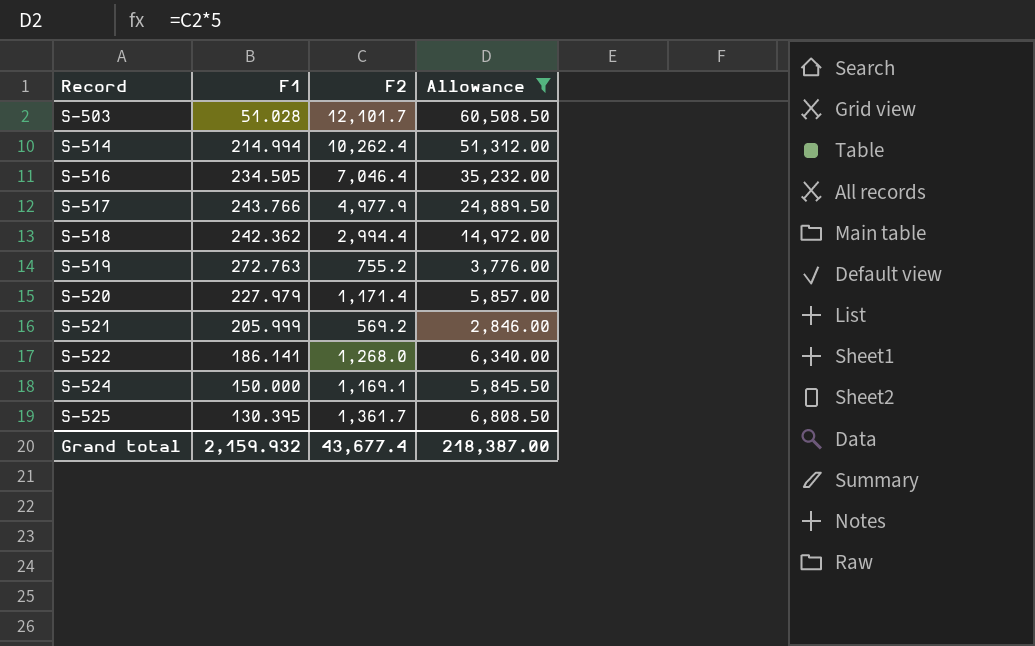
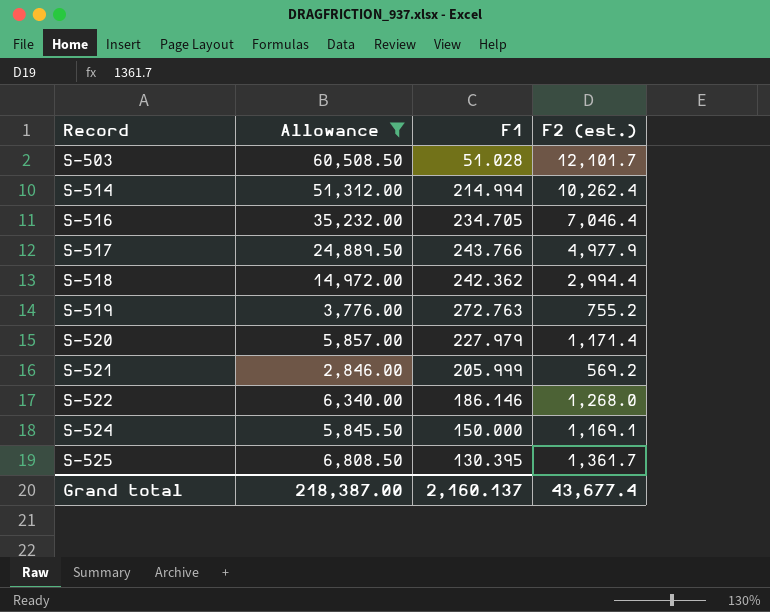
column Allowance | position: 4 -> 2
column name: F2 -> F2 (est.)
S-516 | F1: 234.505 -> 234.705
S-522 | F1: 186.141 -> 186.146
Grand total | F1: 2,159.932 -> 2,160.137

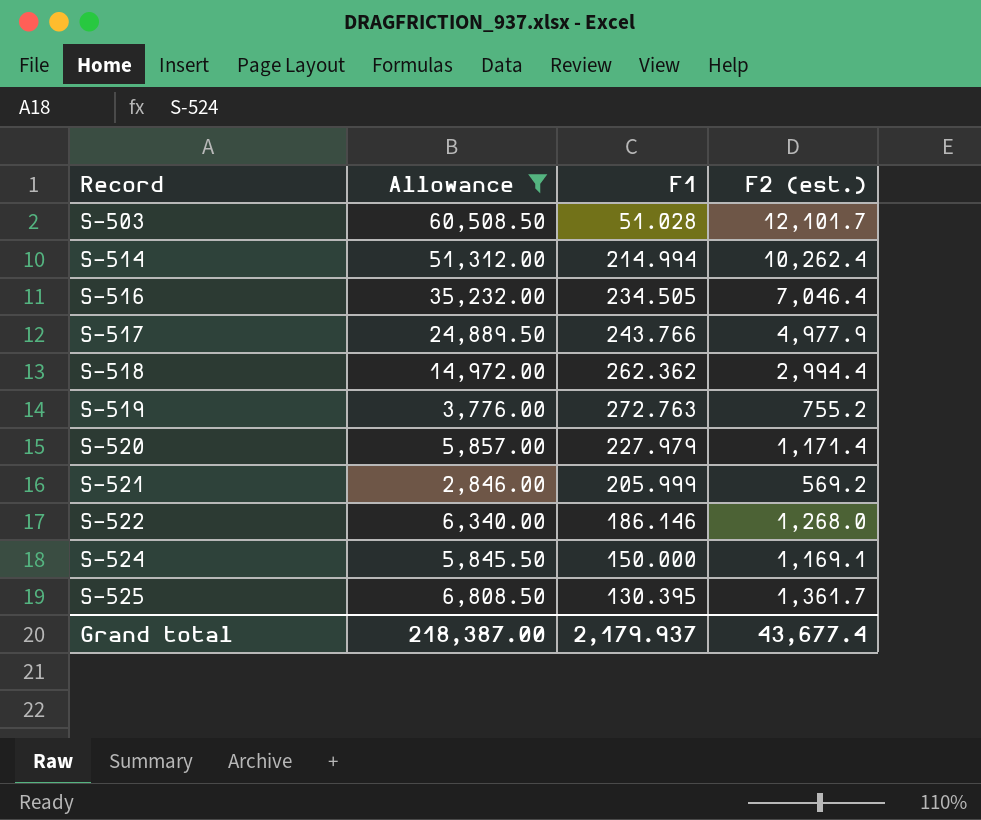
S-516 | F1: 234.705 -> 234.505
S-518 | F1: 242.362 -> 262.362
Grand total | F1: 2,160.137 -> 2,179.937

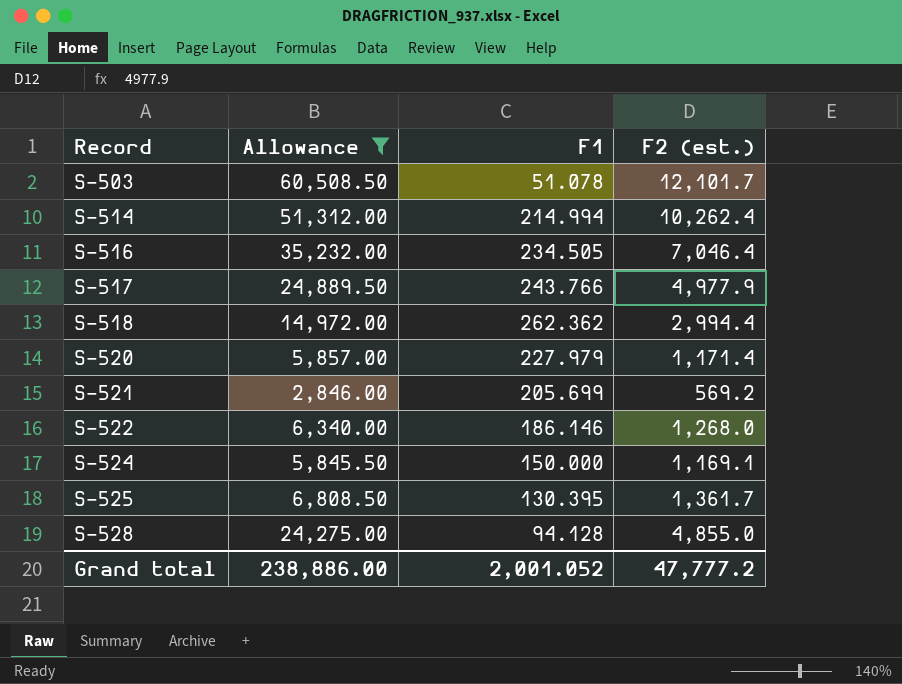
row S-519: 3,776.00 | 272.763 | 755.2 -> none
S-503 | F1: 51.028 -> 51.078
S-521 | F1: 205.999 -> 205.699
row S-528: none -> 24,275.00 | 94.128 | 4,855.0
Grand total | Allowance: 218,387.00 -> 238,886.00
Grand total | F1: 2,179.937 -> 2,001.052
Grand total | F2 (est.): 43,677.4 -> 47,777.2

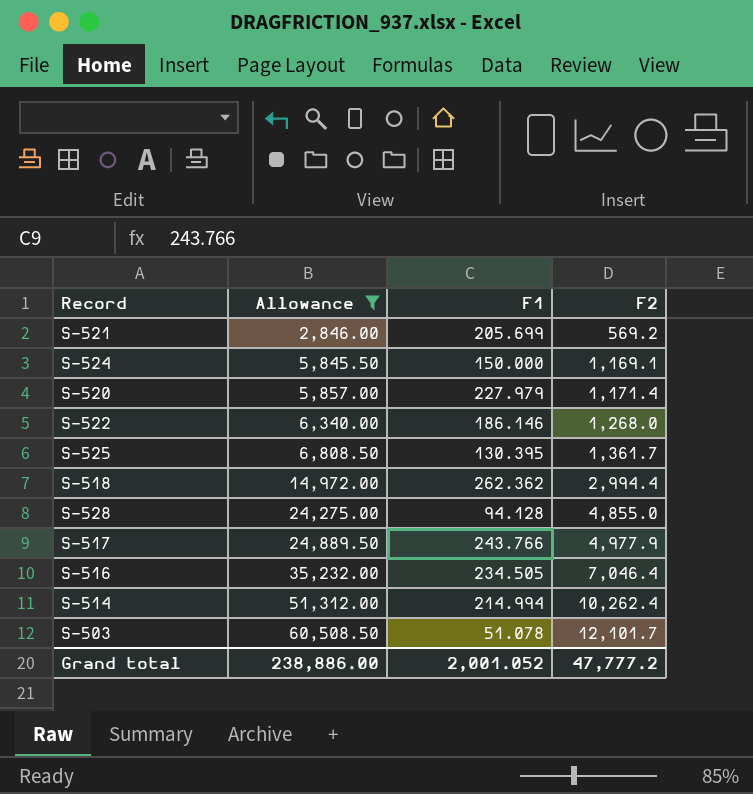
row order: Record ascending -> Allowance ascending
column name: F2 (est.) -> F2

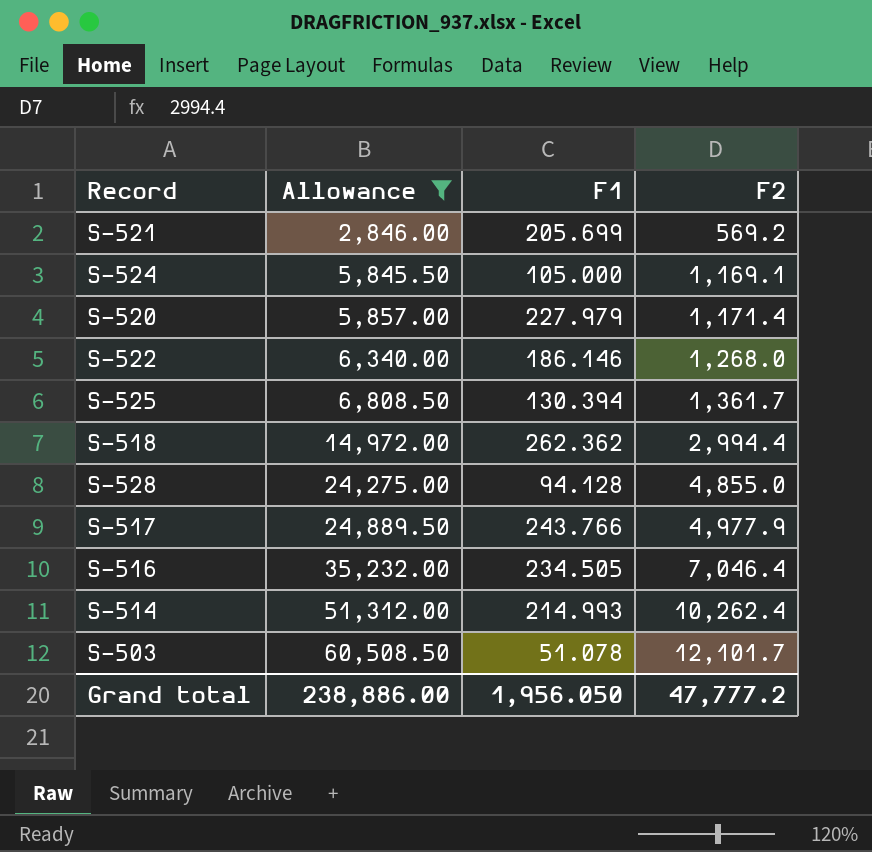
S-524 | F1: 150.000 -> 105.000
S-525 | F1: 130.395 -> 130.394
S-514 | F1: 214.994 -> 214.993
Grand total | F1: 2,001.052 -> 1,956.050

